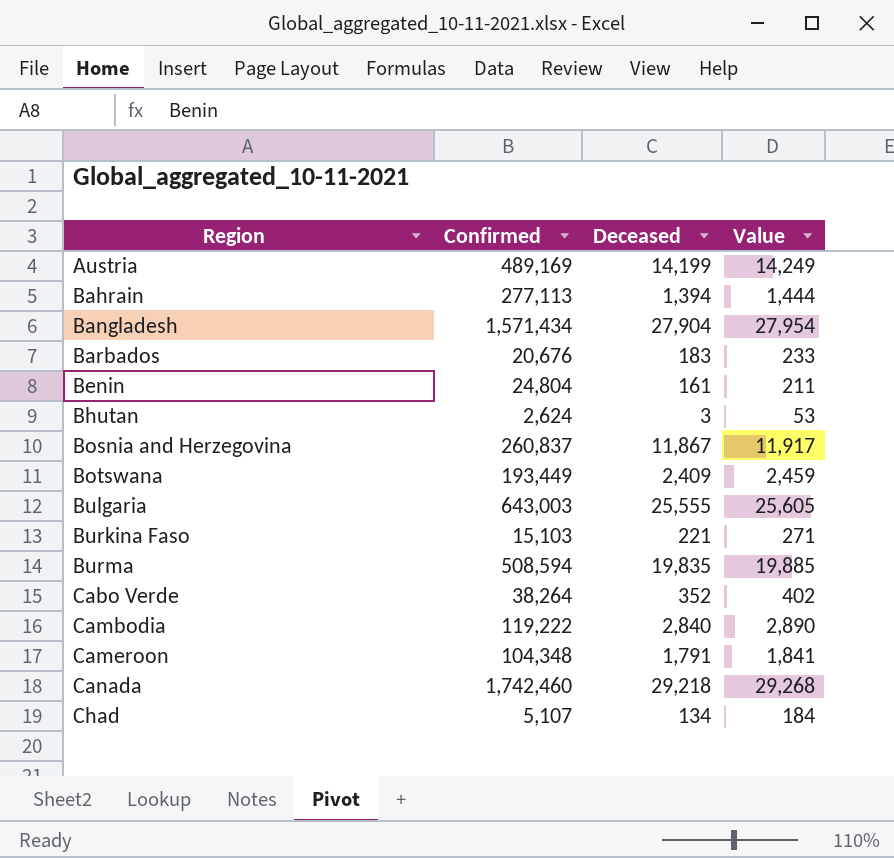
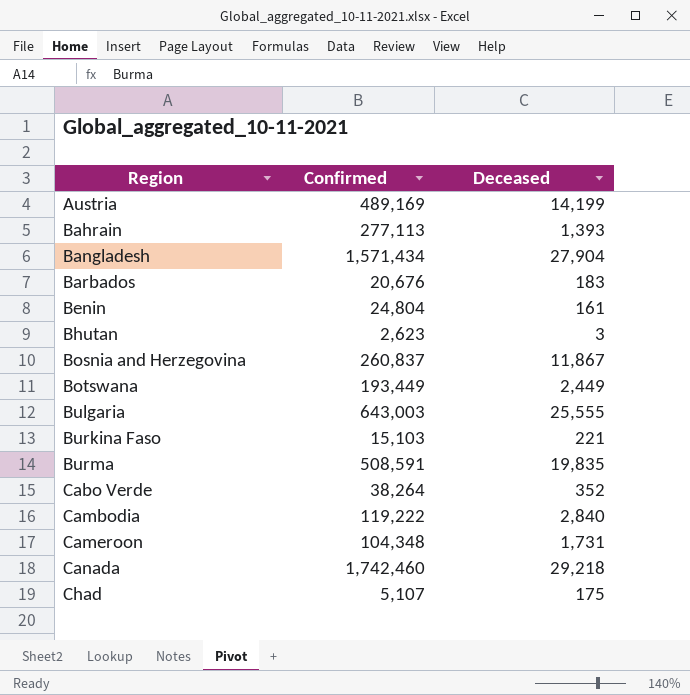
column Value | formula: [Deceased] + 50 -> none
Bahrain | Deceased: 1,394 -> 1,393
Bhutan | Confirmed: 2,624 -> 2,623
Botswana | Deceased: 2,409 -> 2,449
Burma | Confirmed: 508,594 -> 508,591
Cameroon | Deceased: 1,791 -> 1,731
Chad | Deceased: 134 -> 175

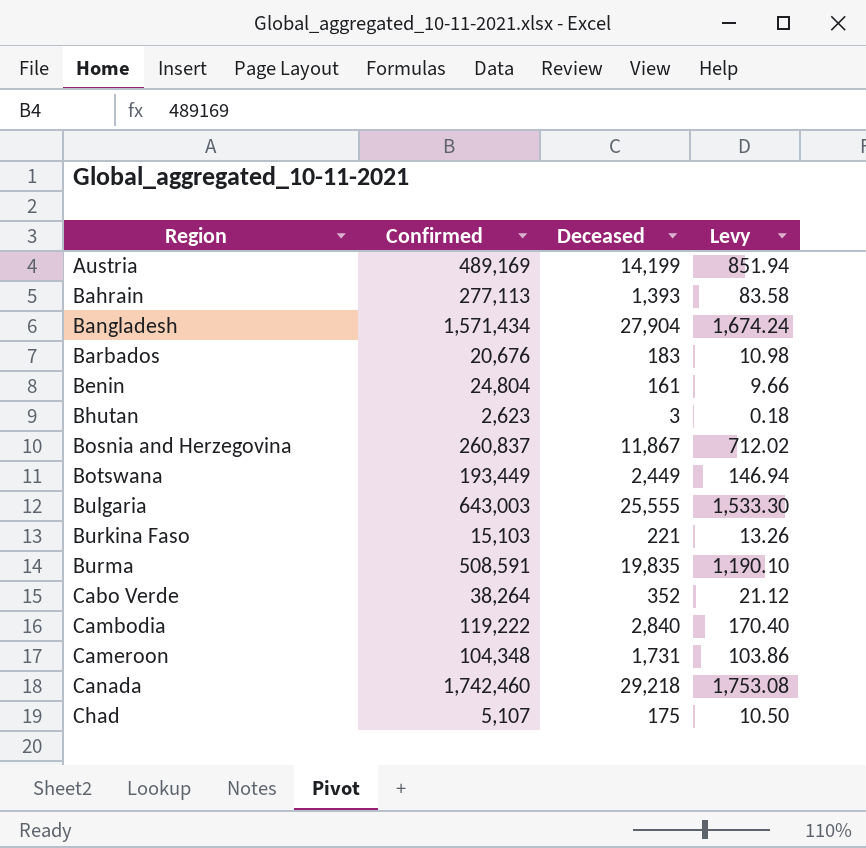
column Levy | formula: none -> [Deceased] * 0.06

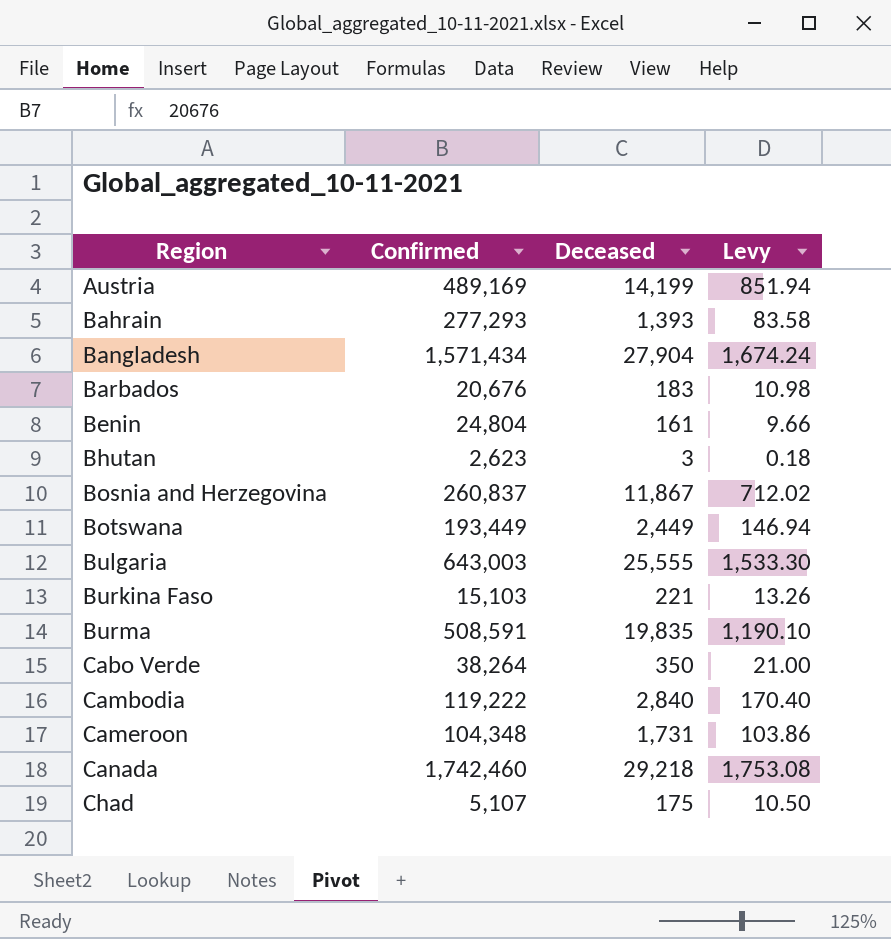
Bahrain | Confirmed: 277,113 -> 277,293
Cabo Verde | Deceased: 352 -> 350
Cabo Verde | Levy: 21.12 -> 21.00

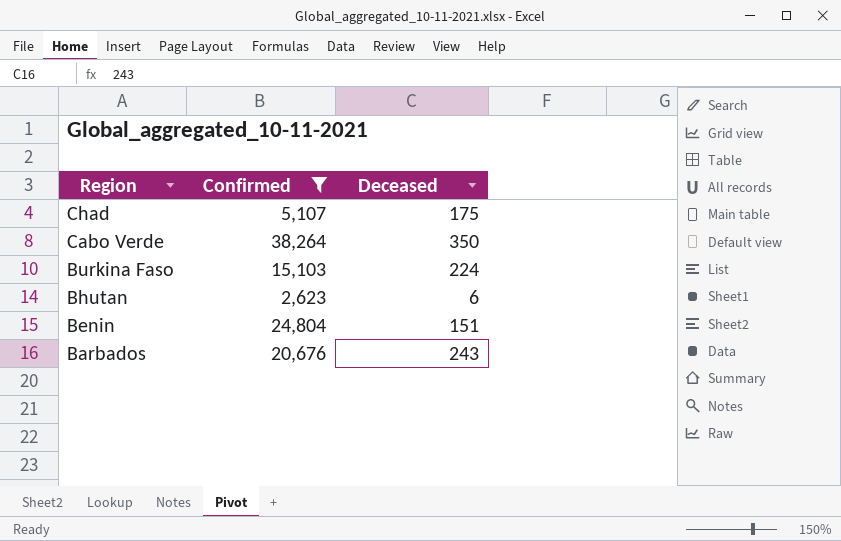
filter: none -> Confirmed <= 38,264
row order: Region ascending -> Region descending
column Levy | formula: [Deceased] * 0.06 -> none
Burkina Faso | Deceased: 221 -> 224
Bhutan | Deceased: 3 -> 6
Benin | Deceased: 161 -> 151
Barbados | Deceased: 183 -> 243

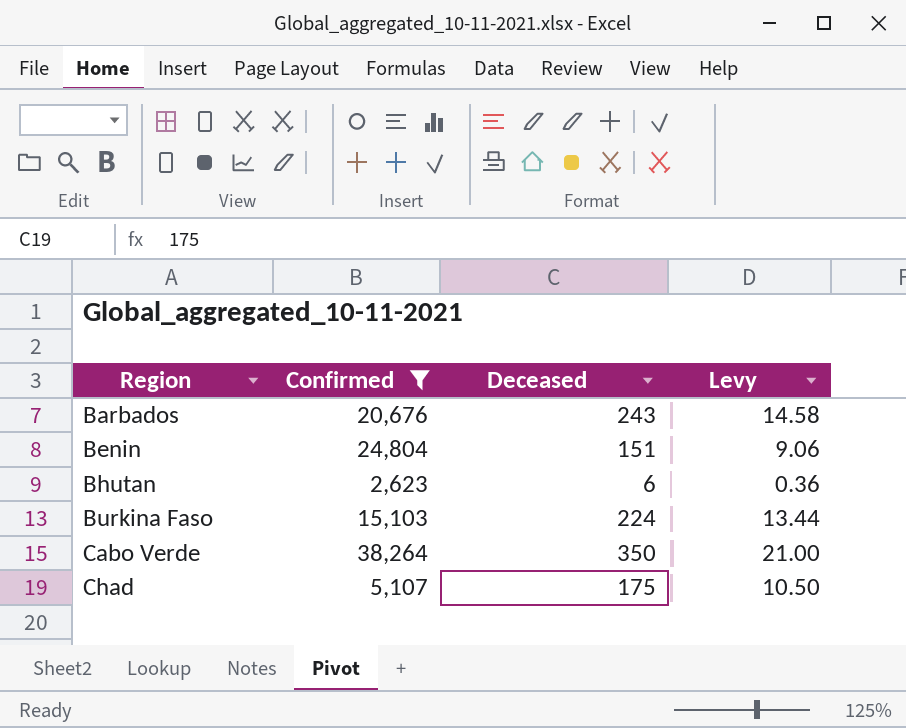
row order: Region descending -> Region ascending
column Levy | formula: none -> [Deceased] * 0.06

